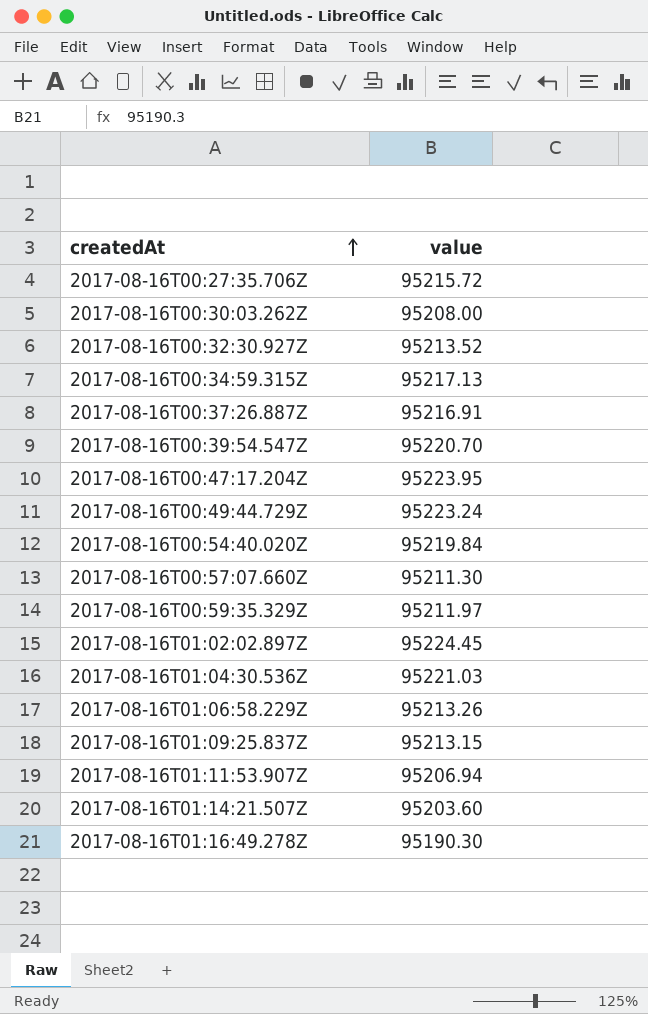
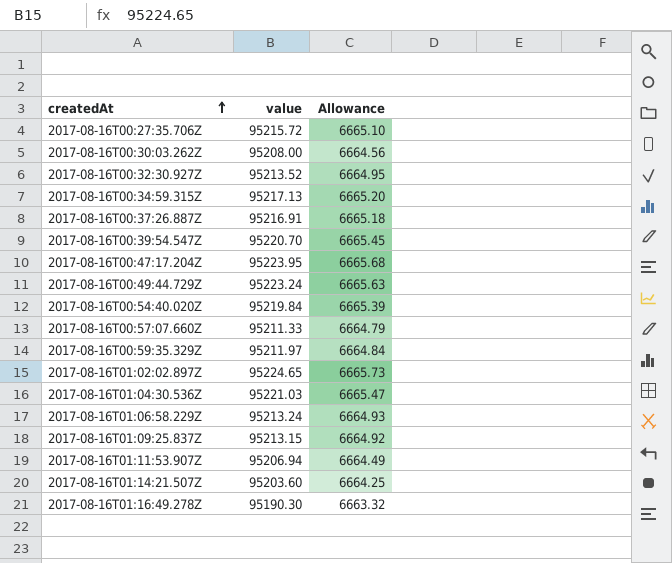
column Allowance | formula: none -> [value] * 0.07
2017-08-16T00:57:07.660Z | value: 95211.30 -> 95211.33
2017-08-16T01:02:02.897Z | value: 95224.45 -> 95224.65
2017-08-16T01:06:58.229Z | value: 95213.26 -> 95213.24

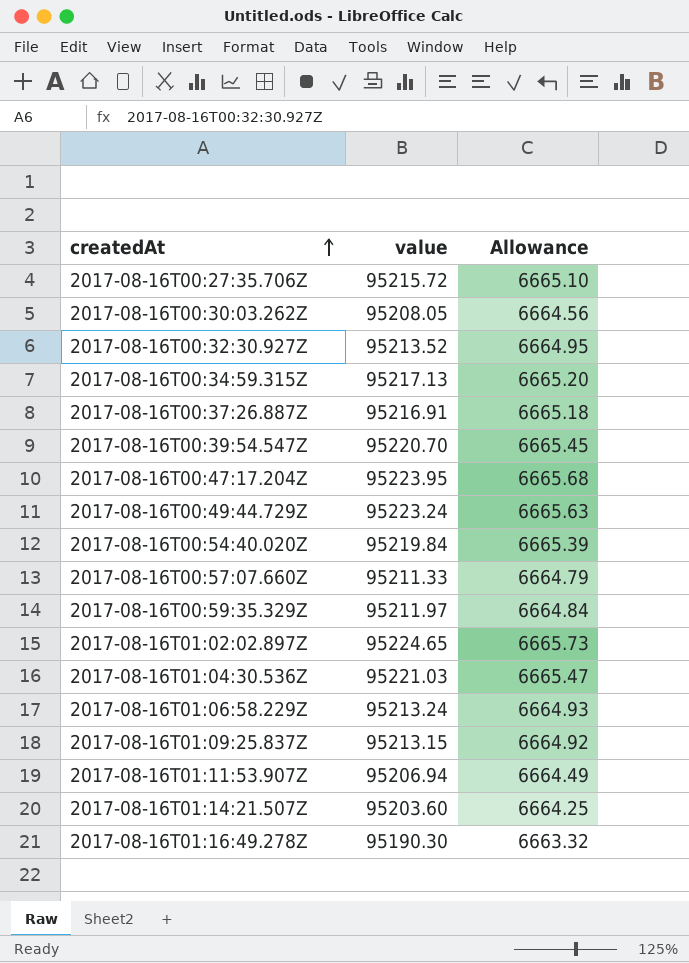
2017-08-16T00:30:03.262Z | value: 95208.00 -> 95208.05

